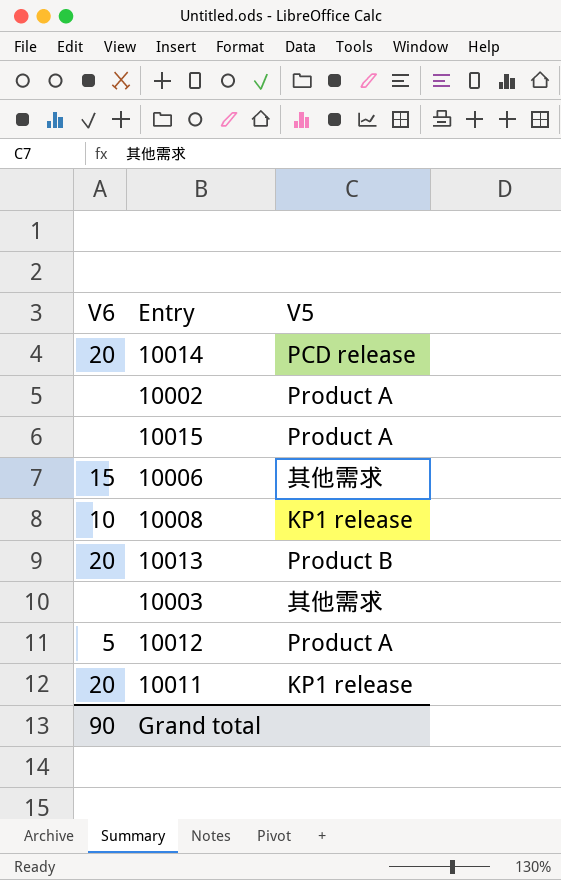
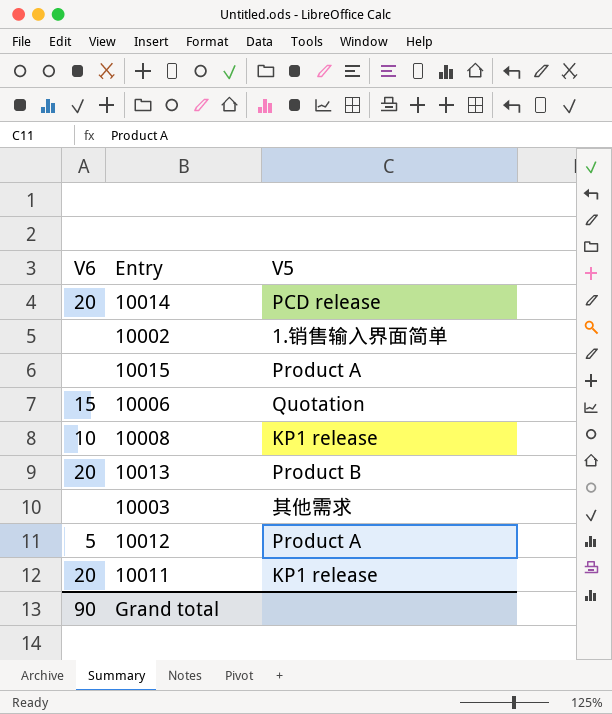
10002 | V5: Product A -> 1.销售输入界面简单
10006 | V5: 其他需求 -> Quotation

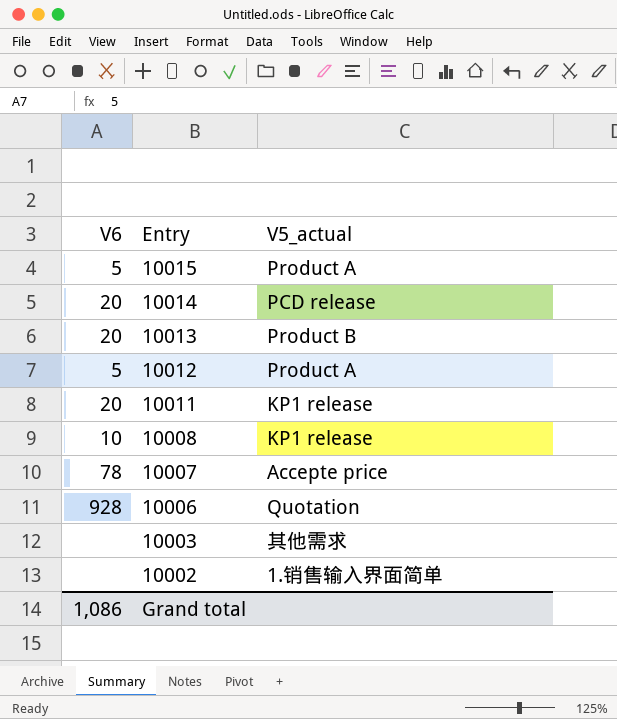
row order: none -> Entry descending
column name: V5 -> V5_actual
10015 | V6: none -> 5
row 10007: none -> 78 | Accepte price
10006 | V6: 15 -> 928
Grand total | V6: 90 -> 1,086

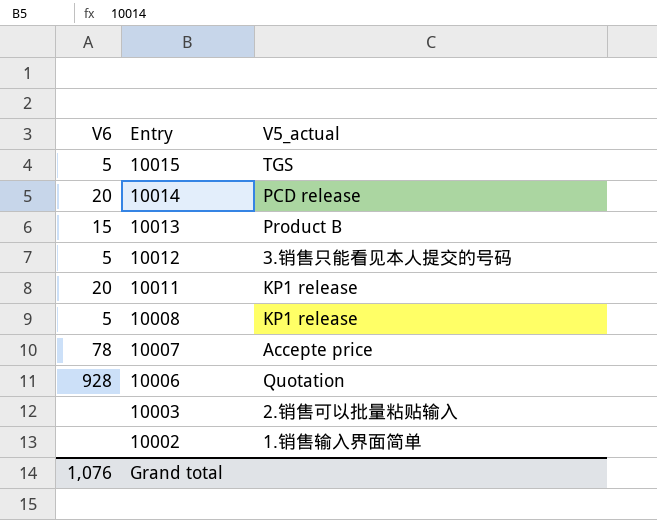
10015 | V5_actual: Product A -> TGS
10013 | V6: 20 -> 15
10012 | V5_actual: Product A -> 3.销售只能看见本人提交的号码
10008 | V6: 10 -> 5
10003 | V5_actual: 其他需求 -> 2.销售可以批量粘贴输入
Grand total | V6: 1,086 -> 1,076

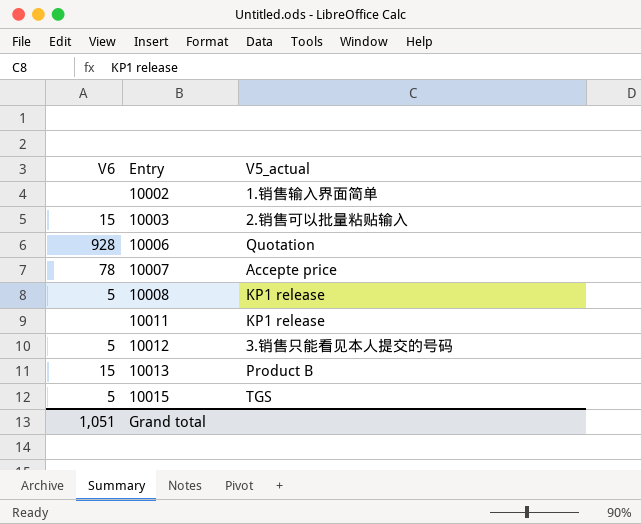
row order: Entry descending -> Entry ascending
row 10014: 20 | PCD release -> none
10003 | V6: none -> 15
10011 | V6: 20 -> none
Grand total | V6: 1,076 -> 1,051

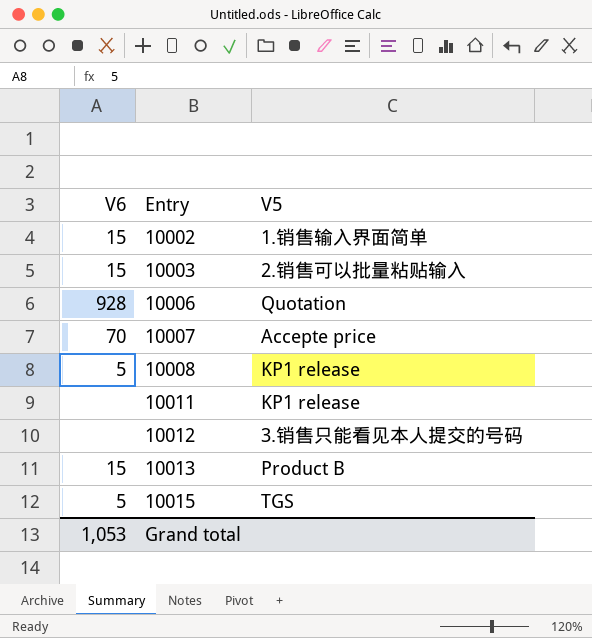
column name: V5_actual -> V5
10002 | V6: none -> 15
10007 | V6: 78 -> 70
10012 | V6: 5 -> none
Grand total | V6: 1,051 -> 1,053

